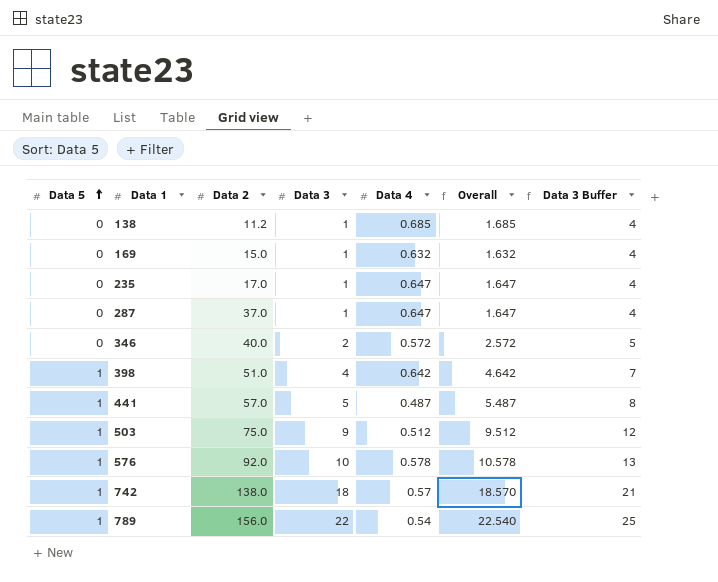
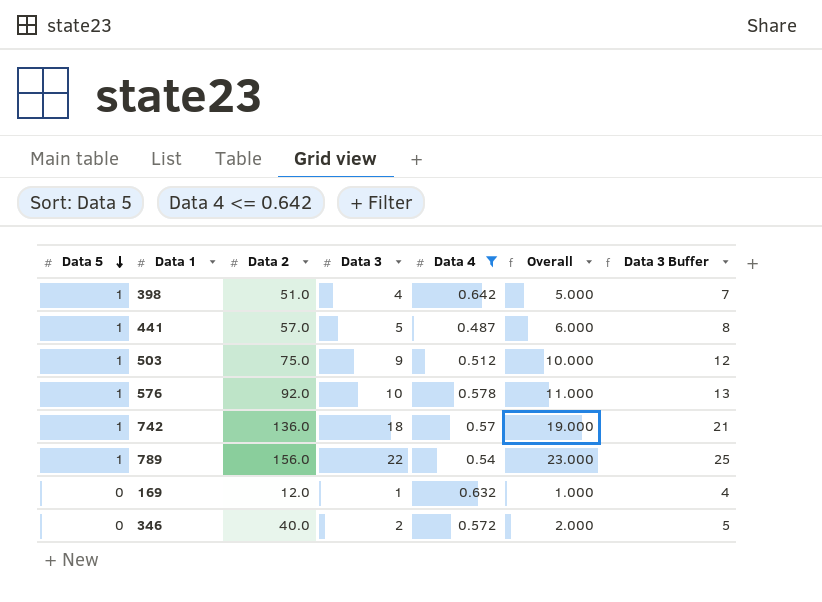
filter: none -> Data 4 <= 0.642
row order: Data 5 ascending -> Data 5 descending
column Overall | formula: [Data 3] + [Data 4] -> [Data 5] + [Data 3]
742 | Data 2: 138.0 -> 136.0
169 | Data 2: 15.0 -> 12.0

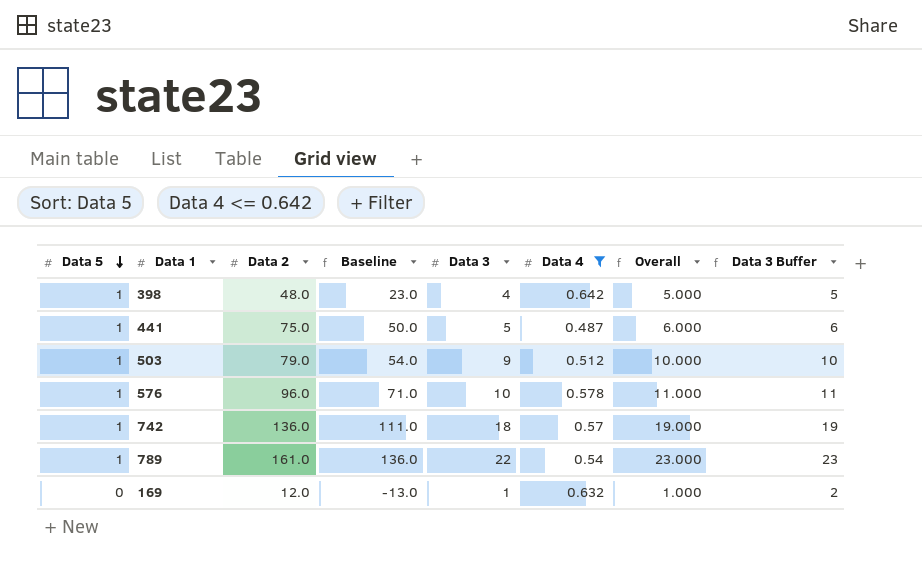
column Baseline | formula: none -> [Data 2] - 25
column Data 3 Buffer | formula: [Data 3] + 3 -> [Data 3] + 1
row 346: 0 | 40.0 | 2 | 0.572 | 2.000 | 5 -> none
398 | Data 2: 51.0 -> 48.0
441 | Data 2: 57.0 -> 75.0
503 | Data 2: 75.0 -> 79.0
576 | Data 2: 92.0 -> 96.0
789 | Data 2: 156.0 -> 161.0

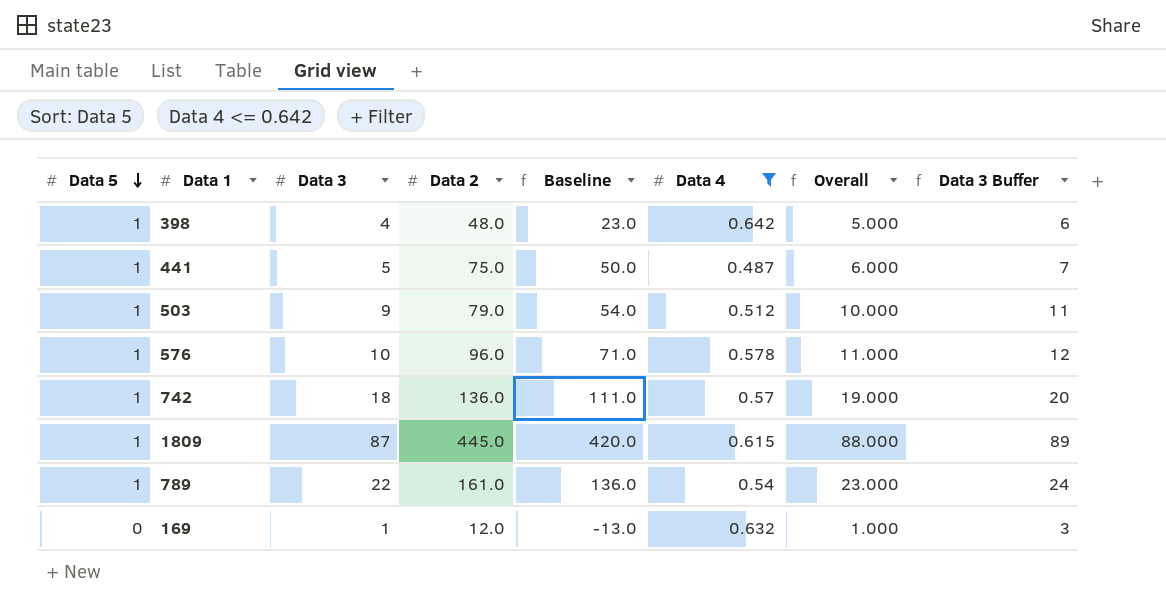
column Data 3 | position: 5 -> 3
column Data 3 Buffer | formula: [Data 3] + 1 -> [Data 3] + 2
row 1809: none -> 1 | 87 | 445.0 | 420.0 | 0.615 | 88.000 | 89

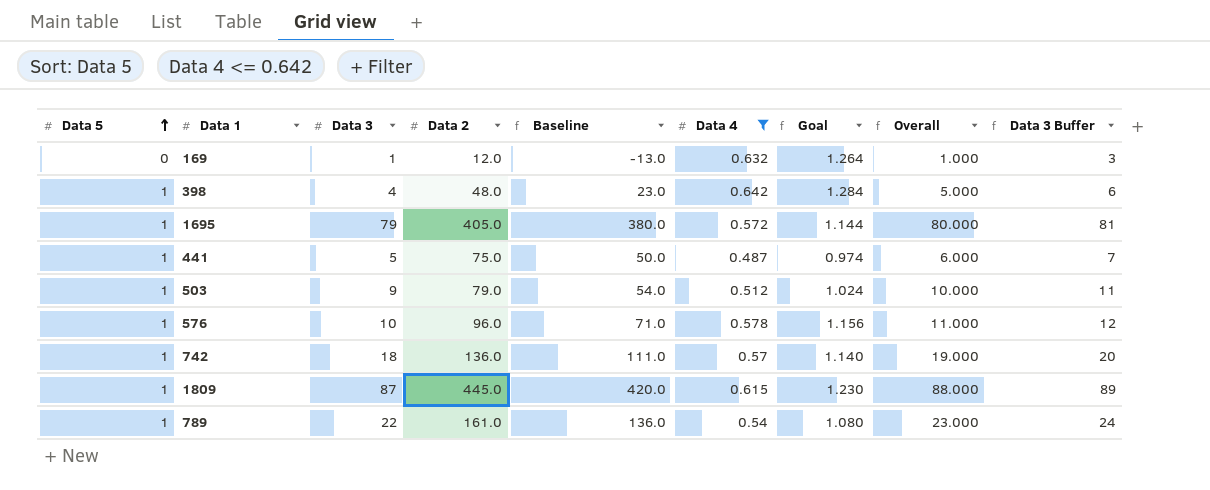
row order: Data 5 descending -> Data 5 ascending
column Goal | formula: none -> [Data 4] * 2
row 1695: none -> 1 | 79 | 405.0 | 380.0 | 0.572 | 1.144 | 80.000 | 81

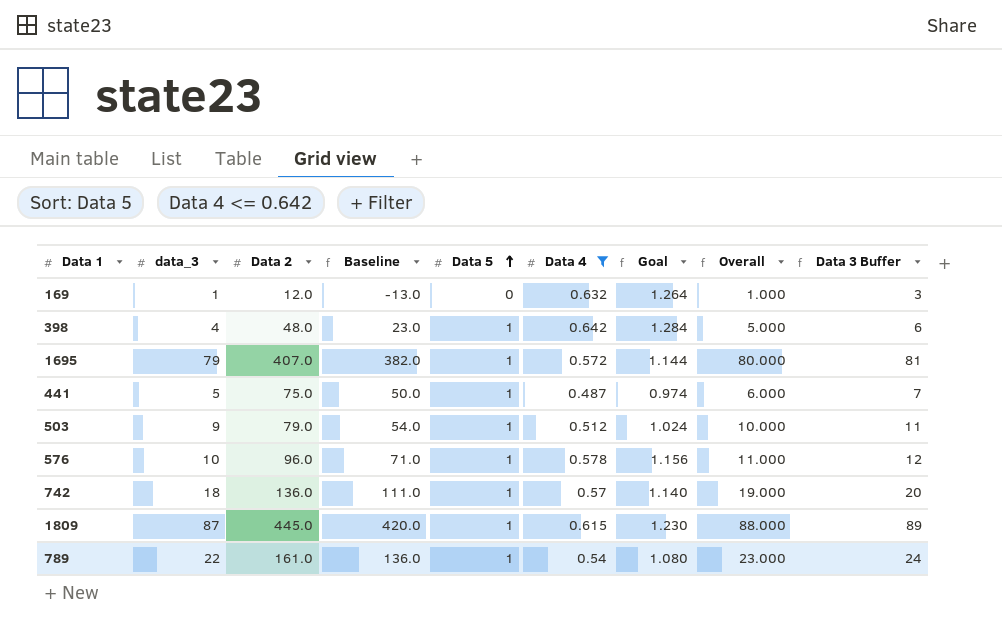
column name: Data 3 -> data_3
column Data 5 | position: 1 -> 5
1695 | Data 2: 405.0 -> 407.0
1695 | Baseline: 380.0 -> 382.0

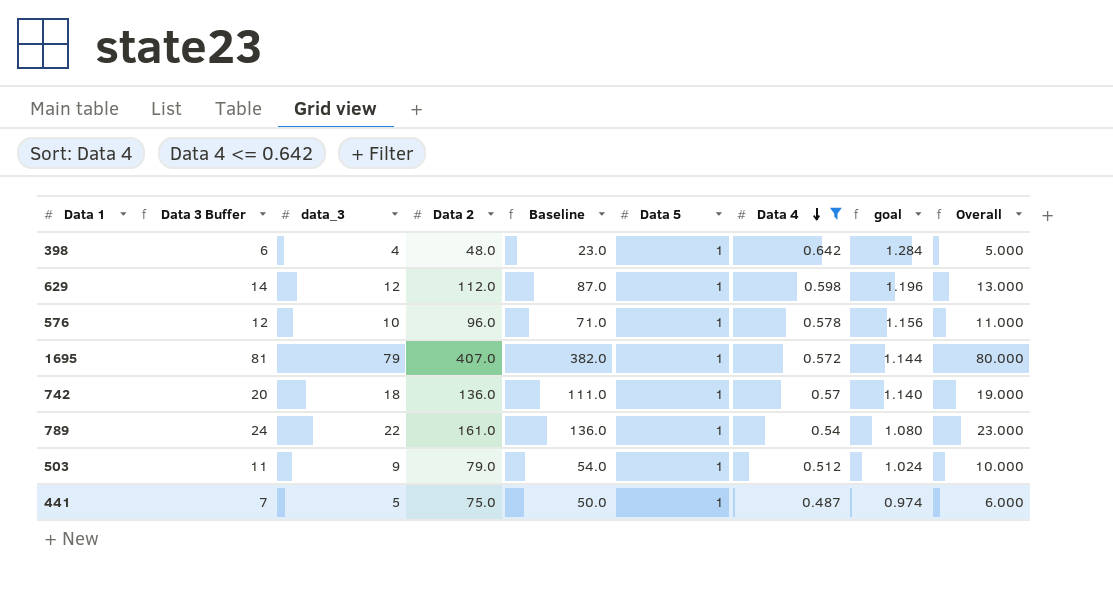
row order: Data 5 ascending -> Data 4 descending
column Data 3 Buffer | position: 9 -> 2
column name: Goal -> goal
row 169: 1 | 12.0 | -13.0 | 0 | 0.632 | 1.264 | 1.000 | 3 -> none
row 1809: 87 | 445.0 | 420.0 | 1 | 0.615 | 1.230 | 88.000 | 89 -> none
row 629: none -> 14 | 12 | 112.0 | 87.0 | 1 | 0.598 | 1.196 | 13.000

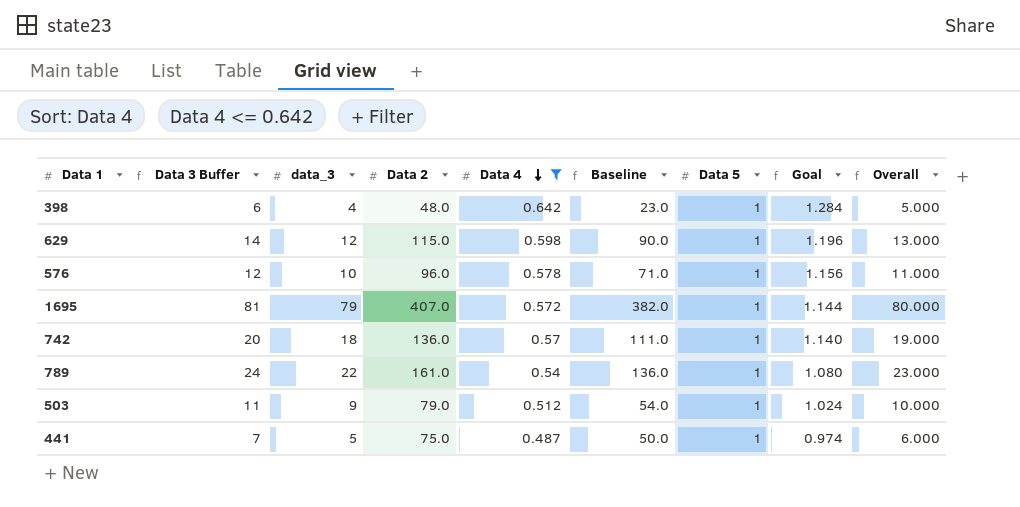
column Data 4 | position: 7 -> 5
column name: goal -> Goal
629 | Data 2: 112.0 -> 115.0
629 | Baseline: 87.0 -> 90.0

